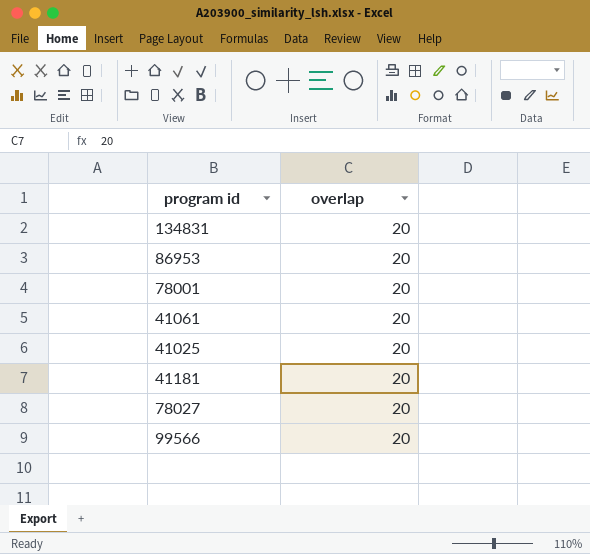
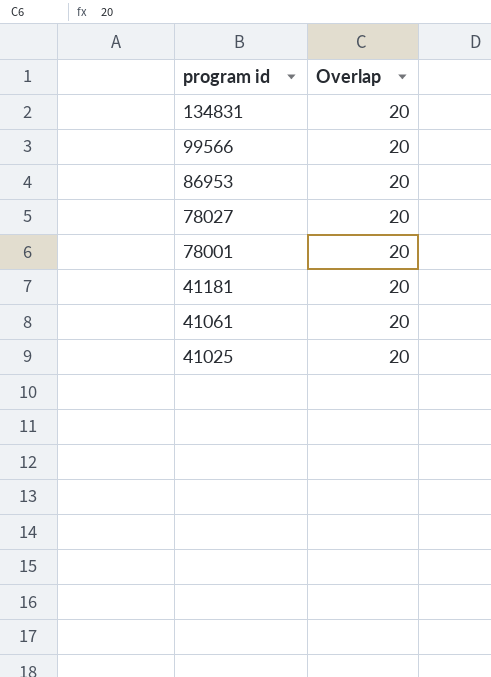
row order: none -> program id descending
column name: overlap -> Overlap

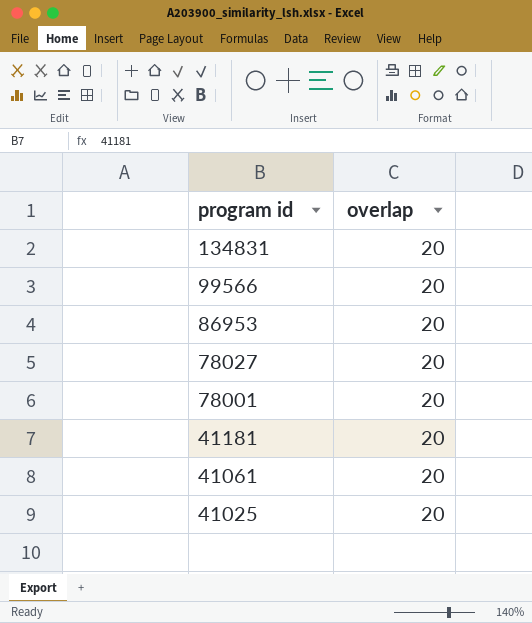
column name: Overlap -> overlap

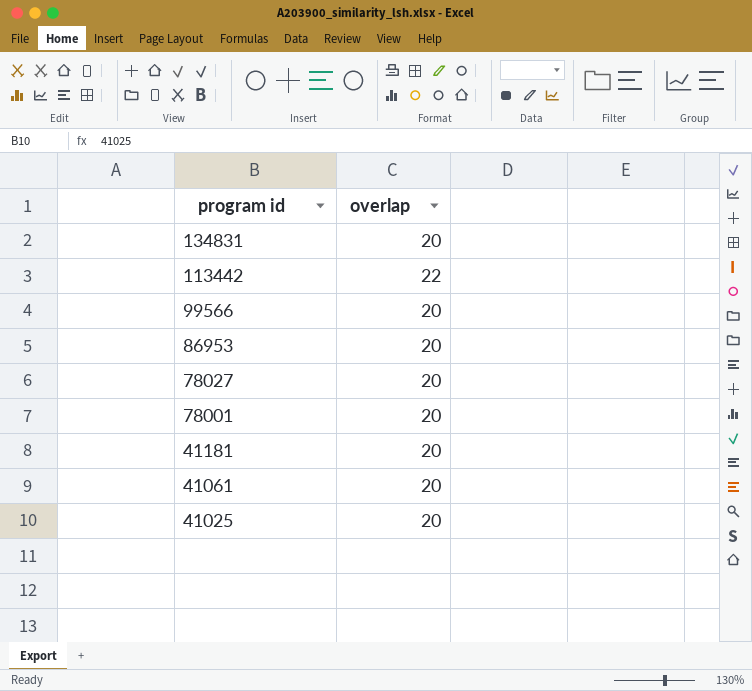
row 113442: none -> 22

